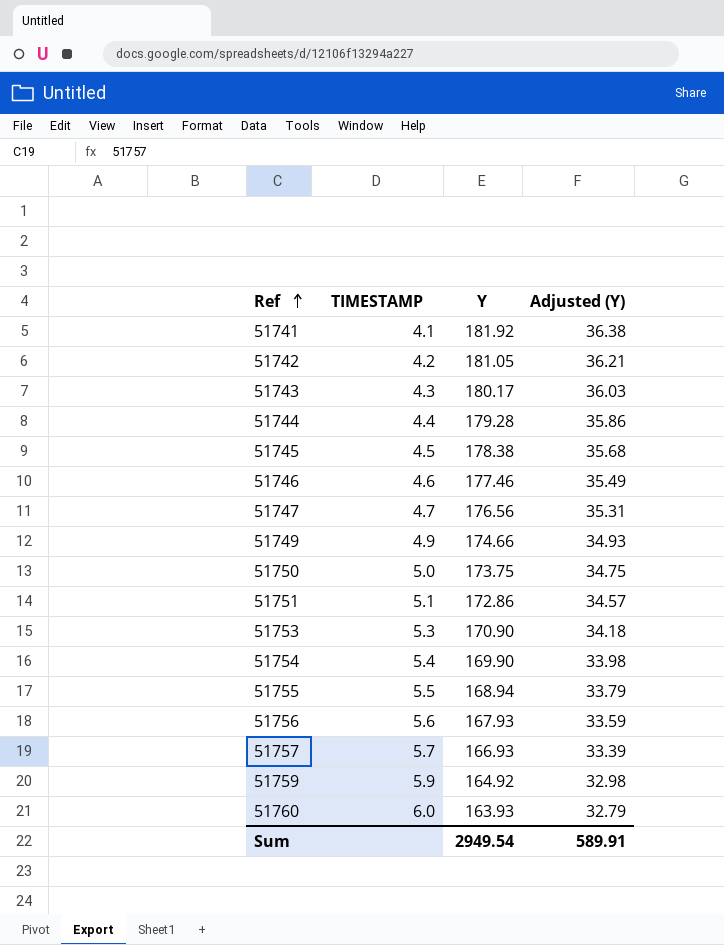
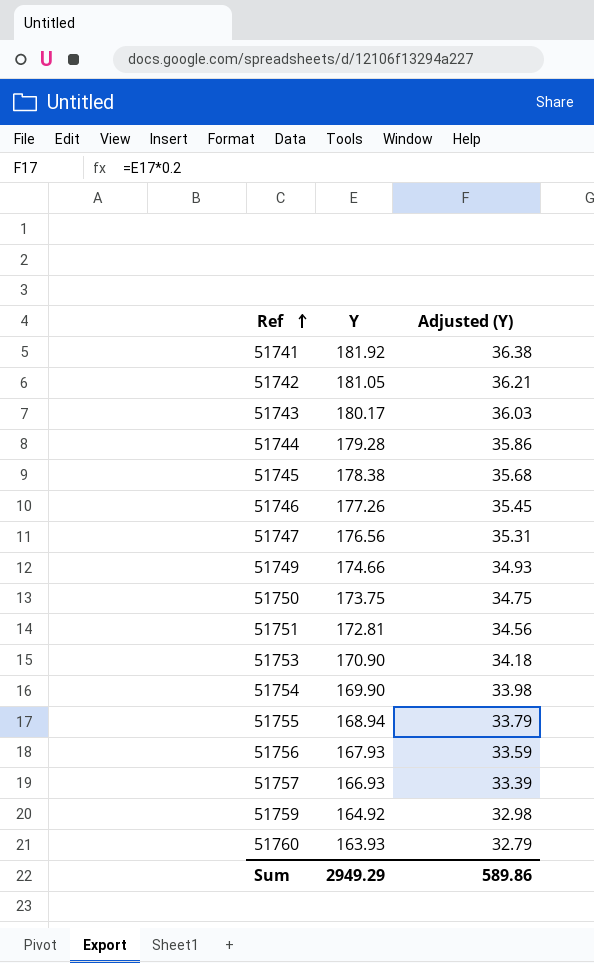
column TIMESTAMP | position: 2 -> none
51746 | Y: 177.46 -> 177.26
51746 | Adjusted (Y): 35.49 -> 35.45
51751 | Y: 172.86 -> 172.81
51751 | Adjusted (Y): 34.57 -> 34.56
Sum | Y: 2949.54 -> 2949.29
Sum | Adjusted (Y): 589.91 -> 589.86

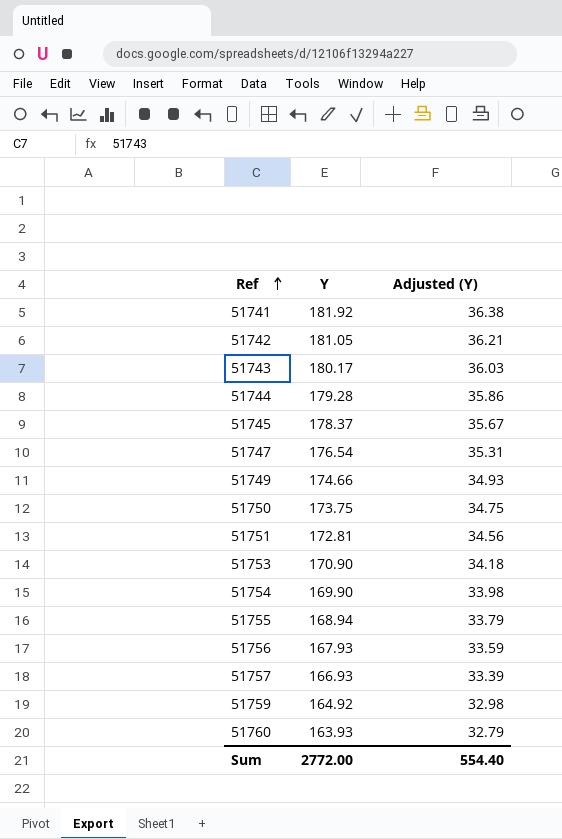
row 51746: 177.26 | 35.45 -> none
51745 | Y: 178.38 -> 178.37
51745 | Adjusted (Y): 35.68 -> 35.67
51747 | Y: 176.56 -> 176.54
Sum | Y: 2949.29 -> 2772.00
Sum | Adjusted (Y): 589.86 -> 554.40

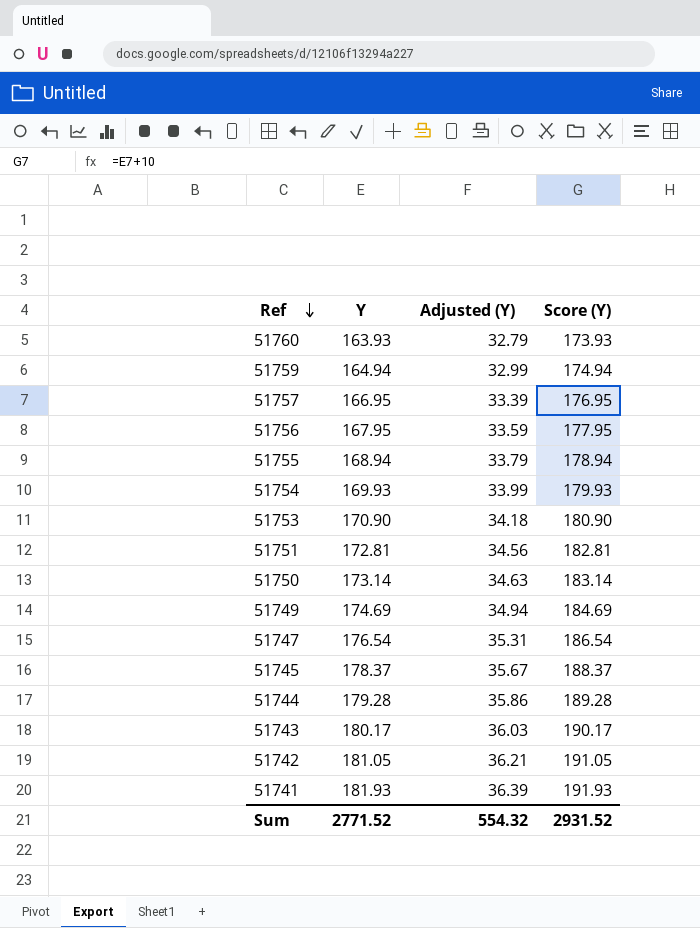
row order: Ref ascending -> Ref descending
column Score (Y) | formula: none -> [Y] + 10
51759 | Y: 164.92 -> 164.94
51759 | Adjusted (Y): 32.98 -> 32.99
51757 | Y: 166.93 -> 166.95
51756 | Y: 167.93 -> 167.95
51754 | Y: 169.90 -> 169.93
51754 | Adjusted (Y): 33.98 -> 33.99
51750 | Y: 173.75 -> 173.14
51750 | Adjusted (Y): 34.75 -> 34.63
51749 | Y: 174.66 -> 174.69
51749 | Adjusted (Y): 34.93 -> 34.94
51741 | Y: 181.92 -> 181.93
51741 | Adjusted (Y): 36.38 -> 36.39
Sum | Y: 2772.00 -> 2771.52
Sum | Adjusted (Y): 554.40 -> 554.32

